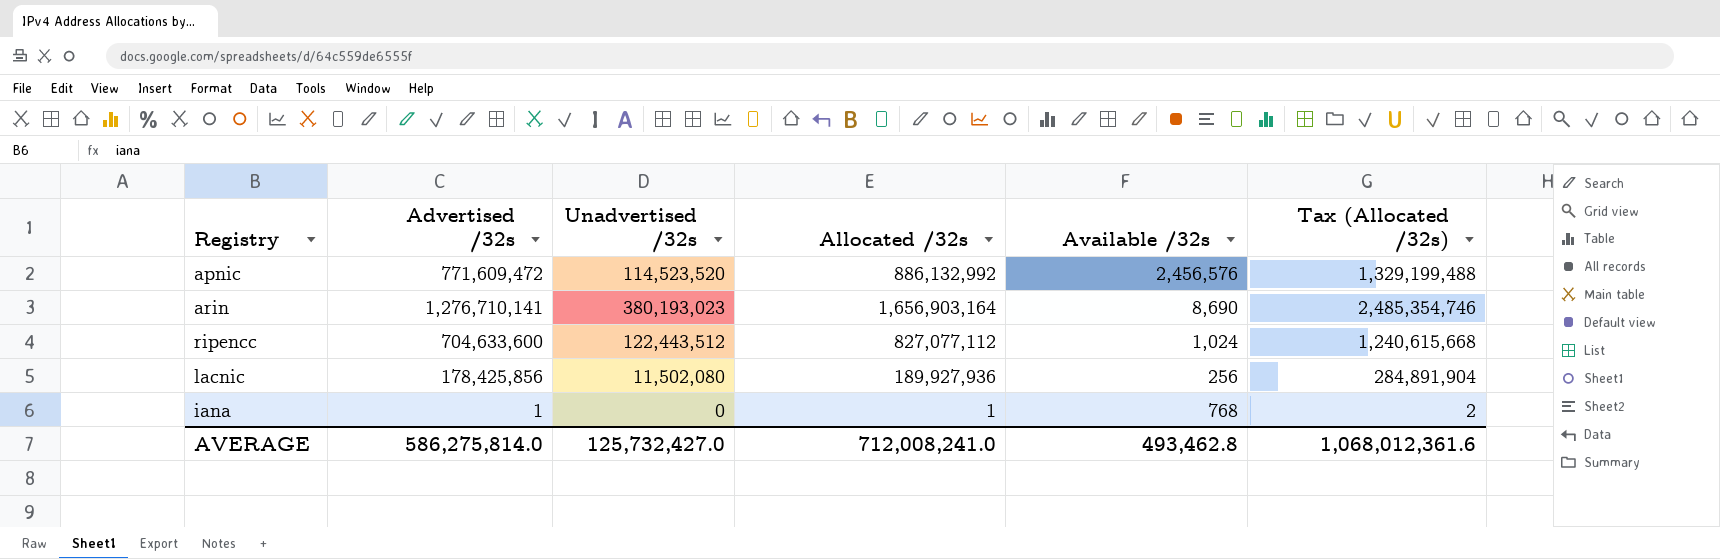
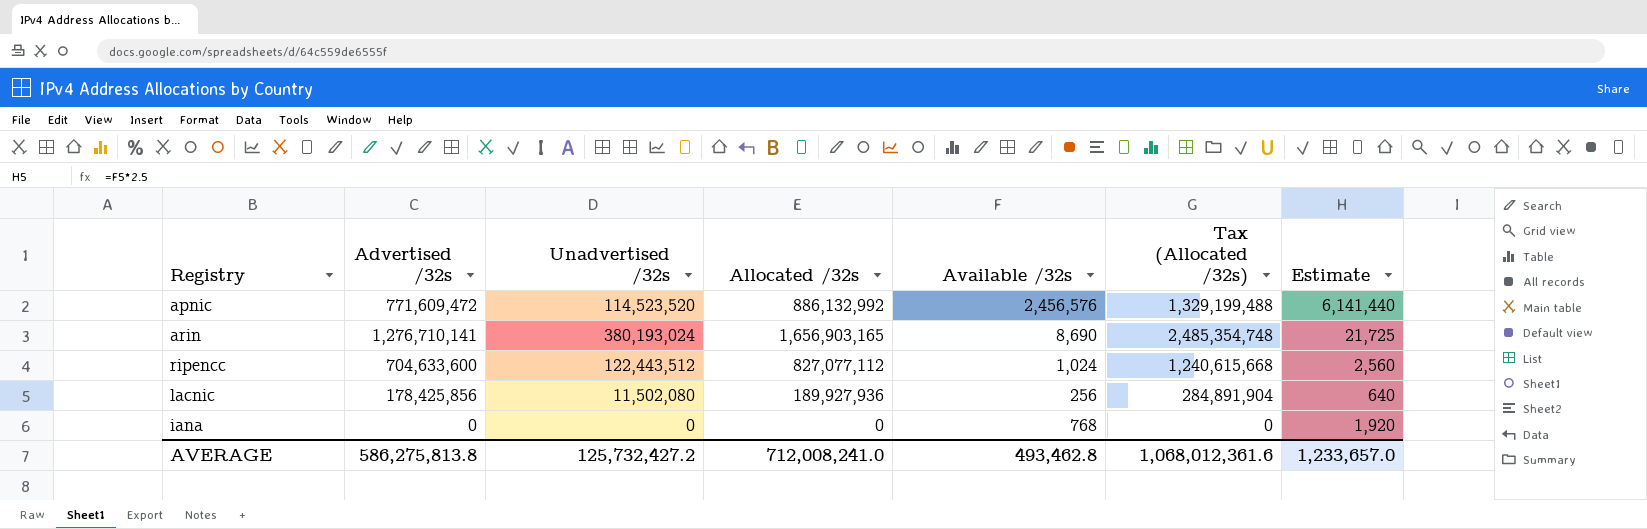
column Estimate | formula: none -> [Available /32s] * 2.5
arin | Unadvertised /32s: 380,193,023 -> 380,193,024
arin | Allocated /32s: 1,656,903,164 -> 1,656,903,165
arin | Tax (Allocated /32s): 2,485,354,746 -> 2,485,354,748
iana | Advertised /32s: 1 -> 0
iana | Allocated /32s: 1 -> 0
iana | Tax (Allocated /32s): 2 -> 0
AVERAGE | Advertised /32s: 586,275,814.0 -> 586,275,813.8
AVERAGE | Unadvertised /32s: 125,732,427.0 -> 125,732,427.2

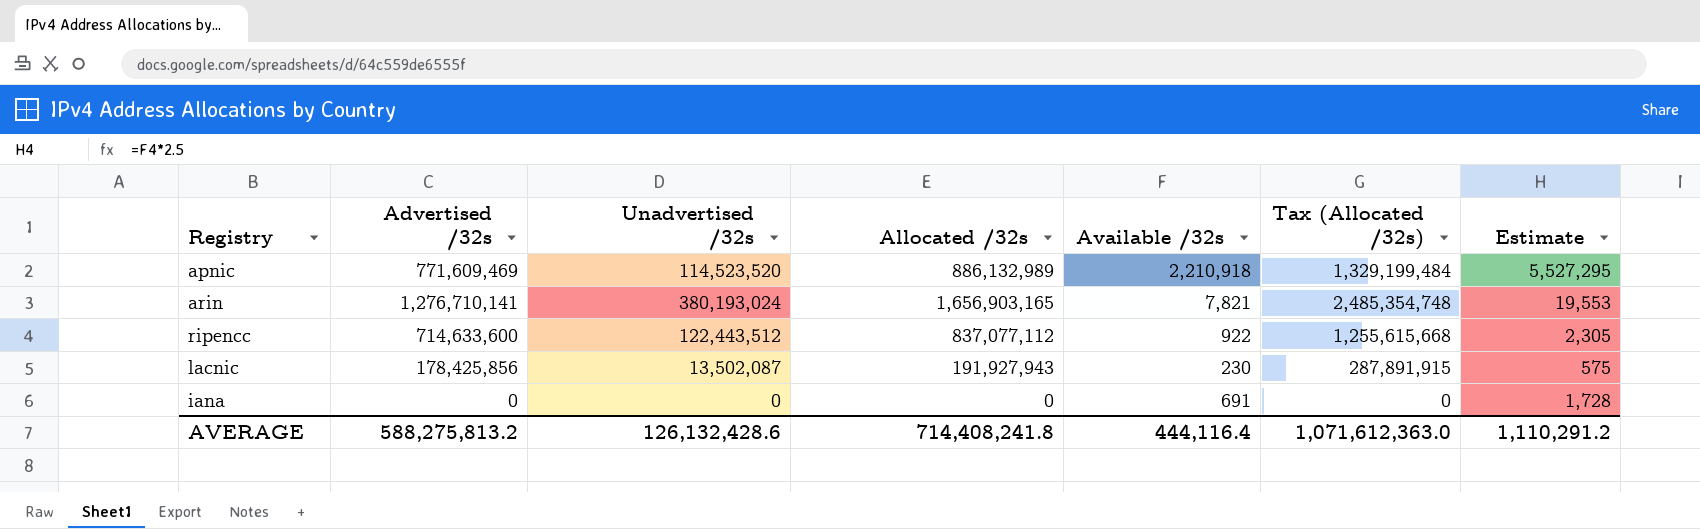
apnic | Advertised /32s: 771,609,472 -> 771,609,469
apnic | Allocated /32s: 886,132,992 -> 886,132,989
apnic | Available /32s: 2,456,576 -> 2,210,918
apnic | Tax (Allocated /32s): 1,329,199,488 -> 1,329,199,484
apnic | Estimate: 6,141,440 -> 5,527,295
arin | Available /32s: 8,690 -> 7,821
arin | Estimate: 21,725 -> 19,553
ripencc | Advertised /32s: 704,633,600 -> 714,633,600
ripencc | Allocated /32s: 827,077,112 -> 837,077,112
ripencc | Available /32s: 1,024 -> 922
ripencc | Tax (Allocated /32s): 1,240,615,668 -> 1,255,615,668
ripencc | Estimate: 2,560 -> 2,305
lacnic | Unadvertised /32s: 11,502,080 -> 13,502,087
lacnic | Allocated /32s: 189,927,936 -> 191,927,943
lacnic | Available /32s: 256 -> 230
lacnic | Tax (Allocated /32s): 284,891,904 -> 287,891,915
lacnic | Estimate: 640 -> 575
iana | Available /32s: 768 -> 691
iana | Estimate: 1,920 -> 1,728
AVERAGE | Advertised /32s: 586,275,813.8 -> 588,275,813.2
AVERAGE | Unadvertised /32s: 125,732,427.2 -> 126,132,428.6
AVERAGE | Allocated /32s: 712,008,241.0 -> 714,408,241.8
AVERAGE | Available /32s: 493,462.8 -> 444,116.4
AVERAGE | Tax (Allocated /32s): 1,068,012,361.6 -> 1,071,612,363.0
AVERAGE | Estimate: 1,233,657.0 -> 1,110,291.2

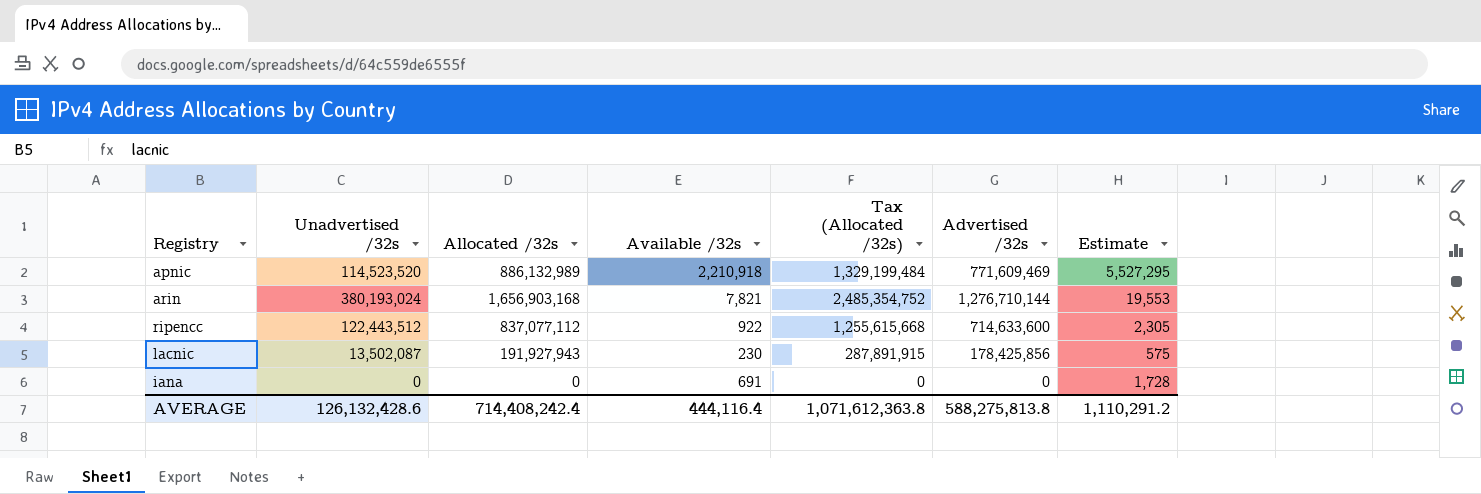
column Advertised /32s | position: 2 -> 6
arin | Allocated /32s: 1,656,903,165 -> 1,656,903,168
arin | Tax (Allocated /32s): 2,485,354,748 -> 2,485,354,752
arin | Advertised /32s: 1,276,710,141 -> 1,276,710,144
AVERAGE | Allocated /32s: 714,408,241.8 -> 714,408,242.4
AVERAGE | Tax (Allocated /32s): 1,071,612,363.0 -> 1,071,612,363.8
AVERAGE | Advertised /32s: 588,275,813.2 -> 588,275,813.8

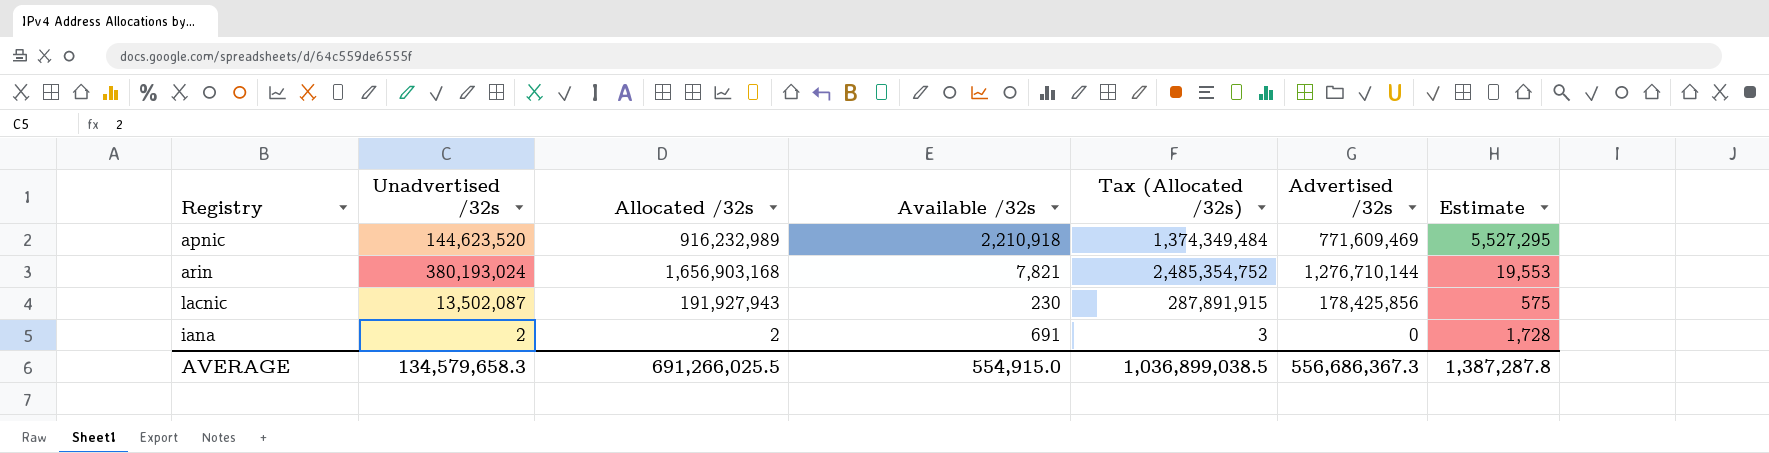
row ripencc: 122,443,512 | 837,077,112 | 922 | 1,255,615,668 | 714,633,600 | 2,305 -> none
apnic | Unadvertised /32s: 114,523,520 -> 144,623,520
apnic | Allocated /32s: 886,132,989 -> 916,232,989
apnic | Tax (Allocated /32s): 1,329,199,484 -> 1,374,349,484
iana | Unadvertised /32s: 0 -> 2
iana | Allocated /32s: 0 -> 2
iana | Tax (Allocated /32s): 0 -> 3
AVERAGE | Unadvertised /32s: 126,132,428.6 -> 134,579,658.3
AVERAGE | Allocated /32s: 714,408,242.4 -> 691,266,025.5
AVERAGE | Available /32s: 444,116.4 -> 554,915.0
AVERAGE | Tax (Allocated /32s): 1,071,612,363.8 -> 1,036,899,038.5
AVERAGE | Advertised /32s: 588,275,813.8 -> 556,686,367.3
AVERAGE | Estimate: 1,110,291.2 -> 1,387,287.8

